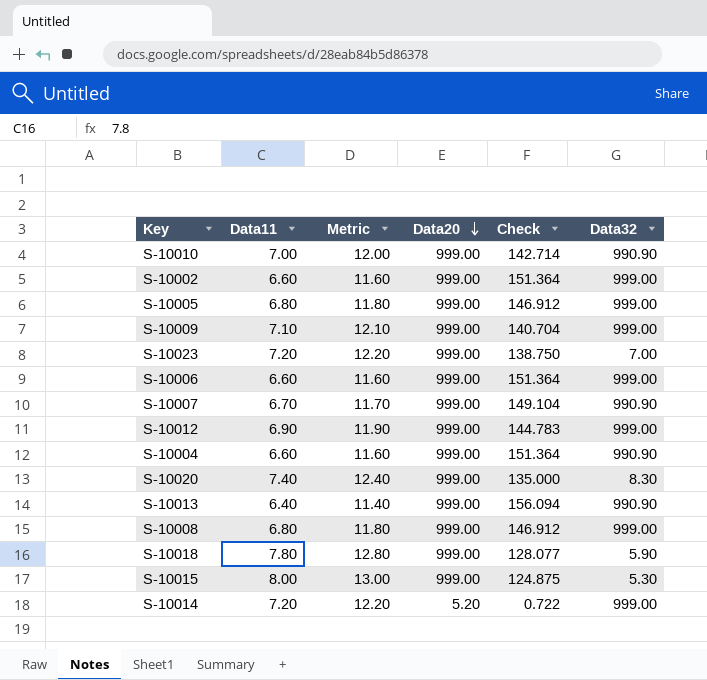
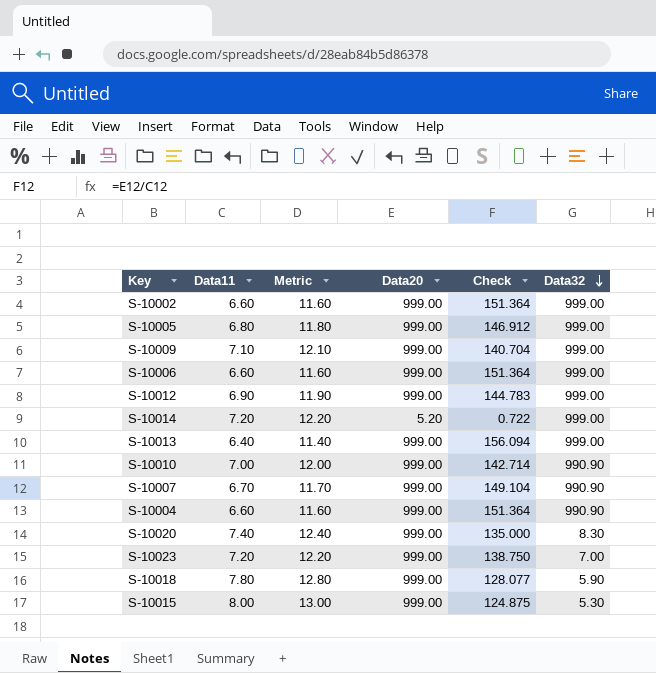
row order: Data20 descending -> Data32 descending
row S-10008: 6.80 | 11.80 | 999.00 | 146.912 | 999.00 -> none
S-10013 | Data32: 990.90 -> 999.00

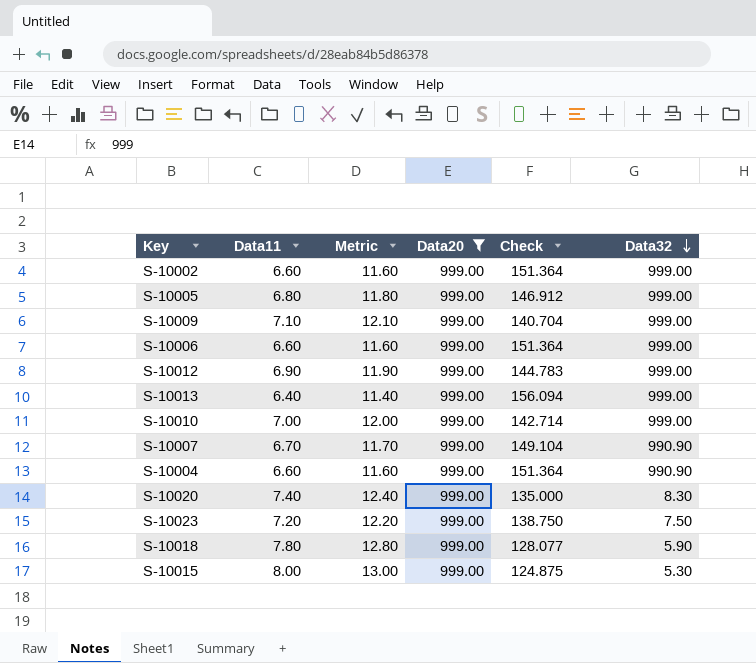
filter: none -> Data20 = 999.00
S-10010 | Data32: 990.90 -> 999.00
S-10023 | Data32: 7.00 -> 7.50

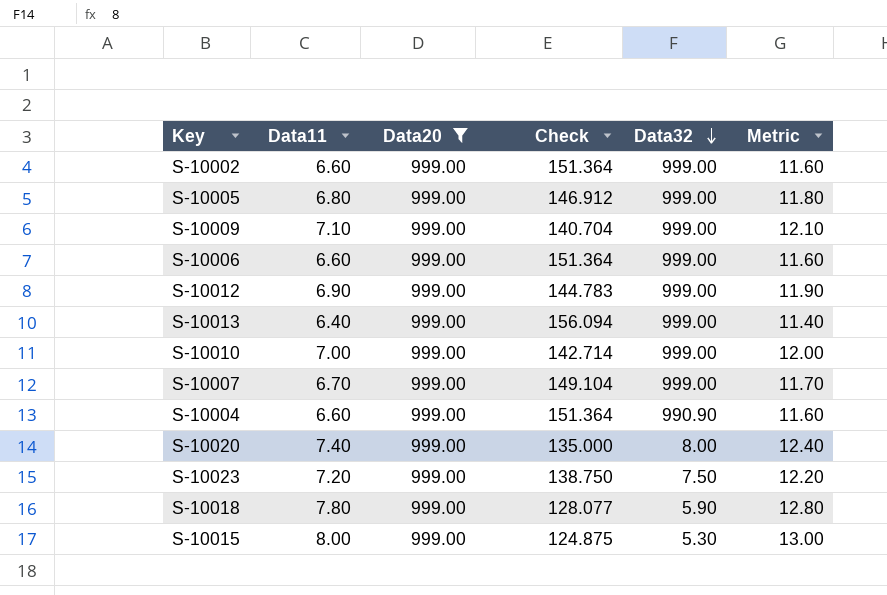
column Metric | position: 3 -> 6
S-10007 | Data32: 990.90 -> 999.00
S-10020 | Data32: 8.30 -> 8.00

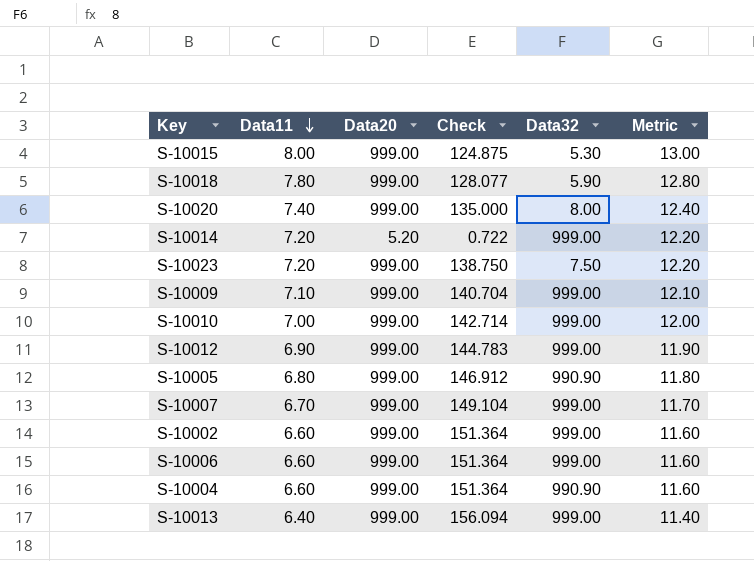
filter: Data20 = 999.00 -> none
row order: Data32 descending -> Data11 descending
S-10005 | Data32: 999.00 -> 990.90

